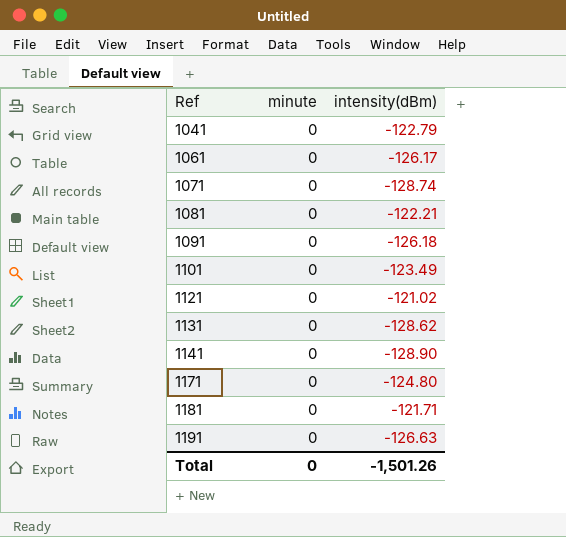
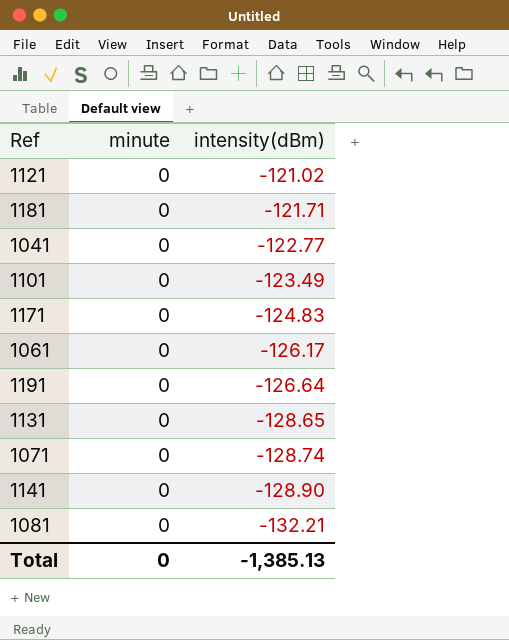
row order: Ref ascending -> intensity(dBm) descending
row 1091: 0 | -126.18 -> none
1041 | intensity(dBm): -122.79 -> -122.77
1171 | intensity(dBm): -124.80 -> -124.83
1191 | intensity(dBm): -126.63 -> -126.64
1131 | intensity(dBm): -128.62 -> -128.65
1081 | intensity(dBm): -122.21 -> -132.21
Total | intensity(dBm): -1,501.26 -> -1,385.13

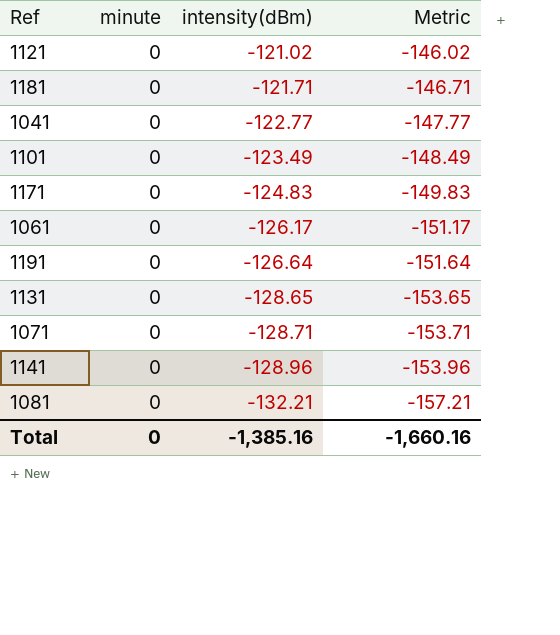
column Metric | formula: none -> [intensity(dBm)] - 25
1071 | intensity(dBm): -128.74 -> -128.71
1141 | intensity(dBm): -128.90 -> -128.96
Total | intensity(dBm): -1,385.13 -> -1,385.16

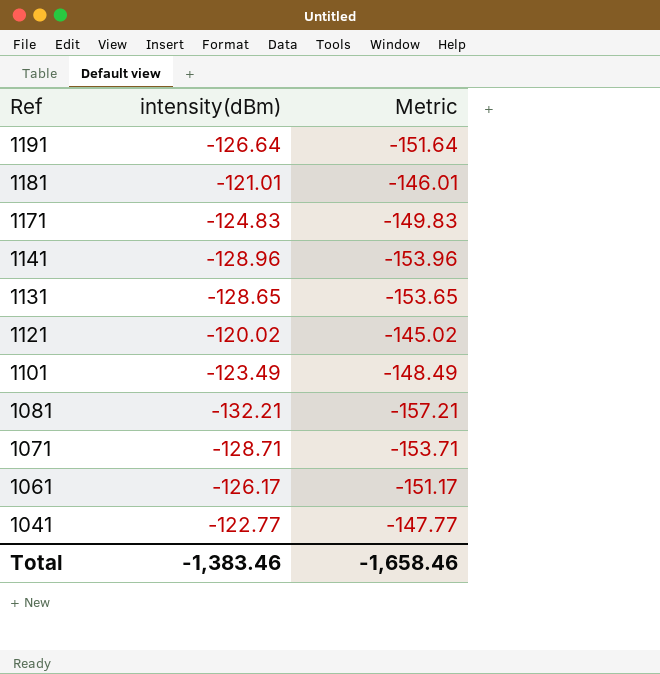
row order: intensity(dBm) descending -> Ref descending
column minute | position: 2 -> none
1181 | intensity(dBm): -121.71 -> -121.01
1181 | Metric: -146.71 -> -146.01
1121 | intensity(dBm): -121.02 -> -120.02
1121 | Metric: -146.02 -> -145.02
Total | intensity(dBm): -1,385.16 -> -1,383.46
Total | Metric: -1,660.16 -> -1,658.46

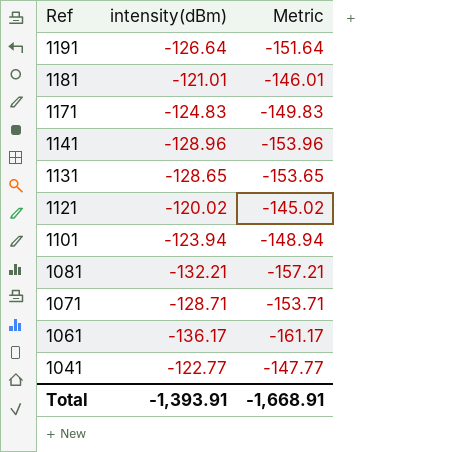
1101 | intensity(dBm): -123.49 -> -123.94
1101 | Metric: -148.49 -> -148.94
1061 | intensity(dBm): -126.17 -> -136.17
1061 | Metric: -151.17 -> -161.17
Total | intensity(dBm): -1,383.46 -> -1,393.91
Total | Metric: -1,658.46 -> -1,668.91

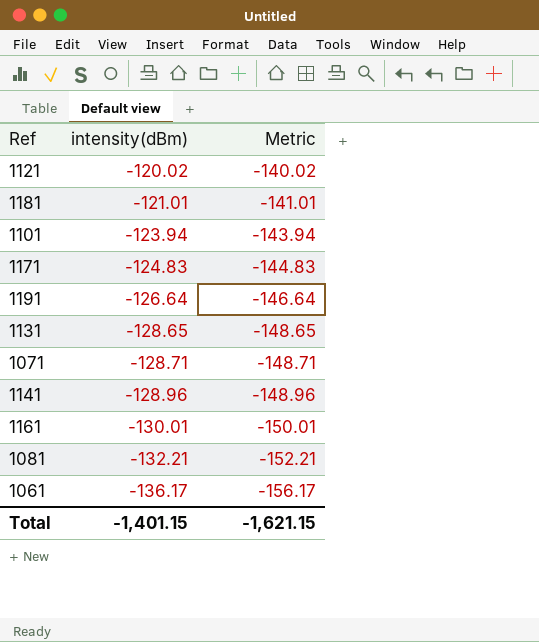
row order: Ref descending -> intensity(dBm) descending
column Metric | formula: [intensity(dBm)] - 25 -> [intensity(dBm)] - 20
row 1041: -122.77 | -147.77 -> none
row 1161: none -> -130.01 | -150.01
Total | intensity(dBm): -1,393.91 -> -1,401.15
Total | Metric: -1,668.91 -> -1,621.15

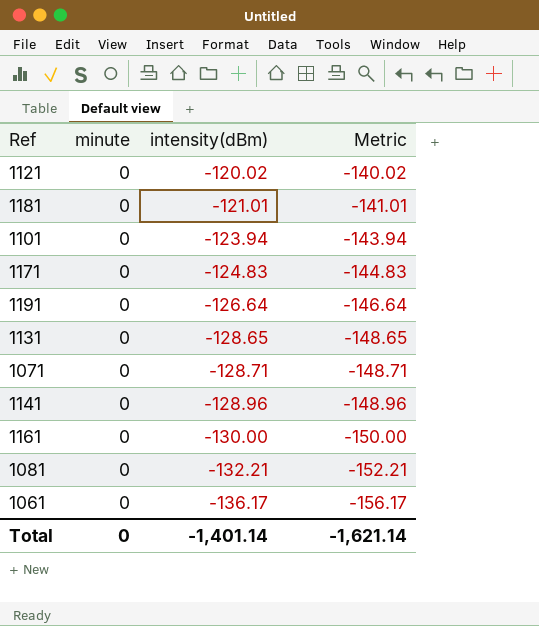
column minute | position: none -> 2
1161 | intensity(dBm): -130.01 -> -130.00
1161 | Metric: -150.01 -> -150.00
Total | intensity(dBm): -1,401.15 -> -1,401.14
Total | Metric: -1,621.15 -> -1,621.14

